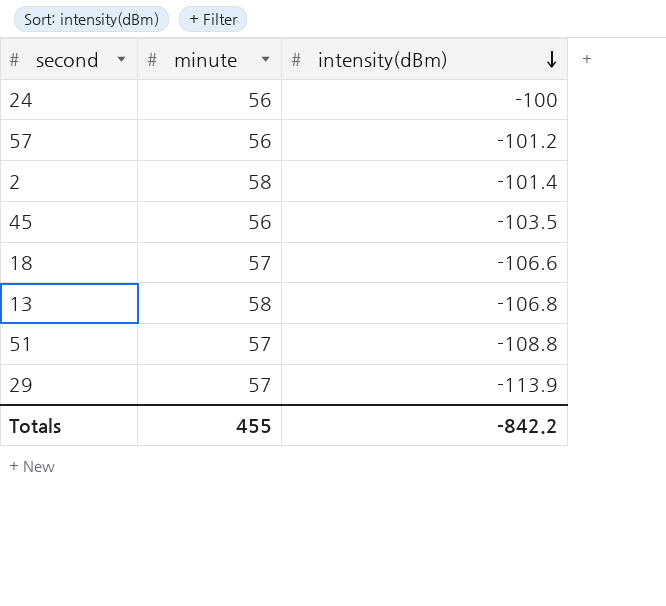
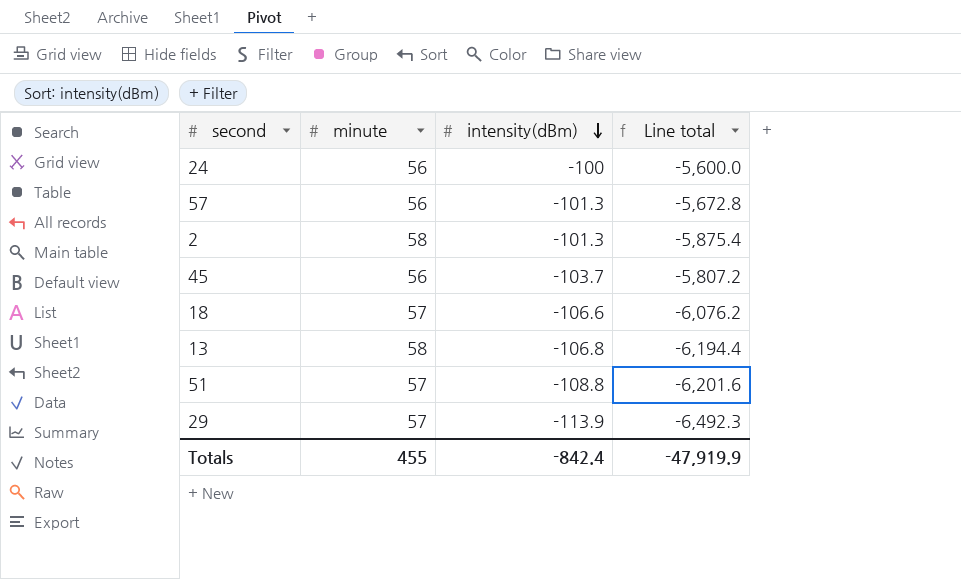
column Line total | formula: none -> [minute] * [intensity(dBm)]
57 | intensity(dBm): -101.2 -> -101.3
2 | intensity(dBm): -101.4 -> -101.3
45 | intensity(dBm): -103.5 -> -103.7
Totals | intensity(dBm): -842.2 -> -842.4

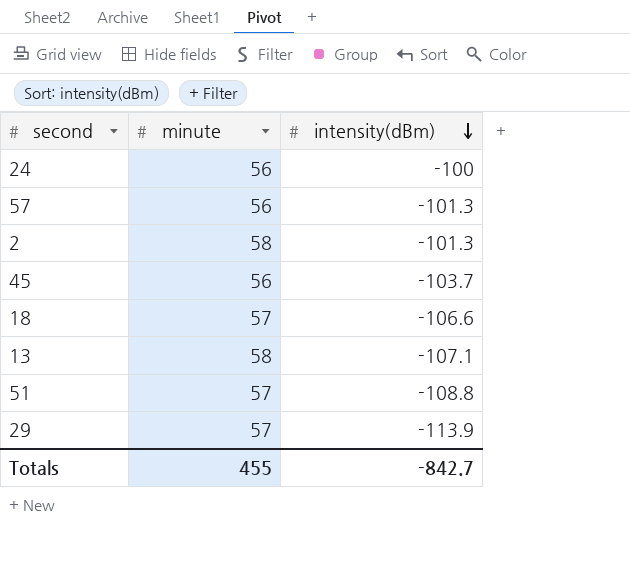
column Line total | formula: [minute] * [intensity(dBm)] -> none
13 | intensity(dBm): -106.8 -> -107.1
Totals | intensity(dBm): -842.4 -> -842.7

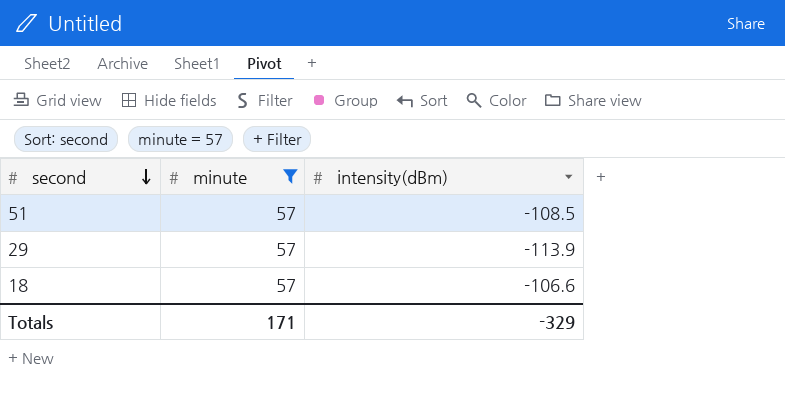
filter: none -> minute = 57
row order: intensity(dBm) descending -> second descending
51 | intensity(dBm): -108.8 -> -108.5
Totals | minute: 455 -> 171
Totals | intensity(dBm): -842.7 -> -329

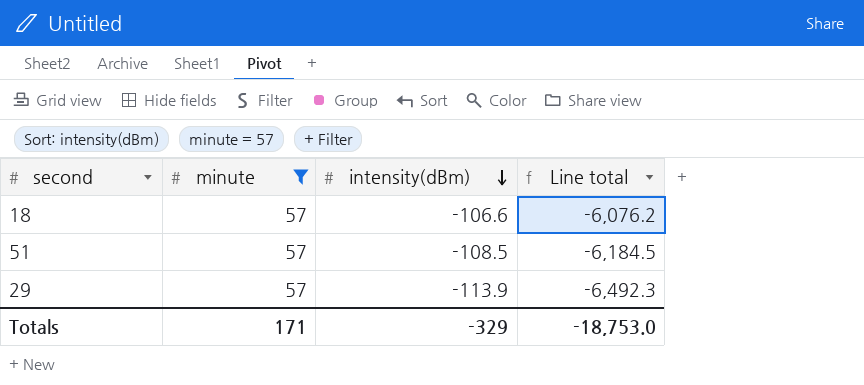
row order: second descending -> intensity(dBm) descending
column Line total | formula: none -> [minute] * [intensity(dBm)]

